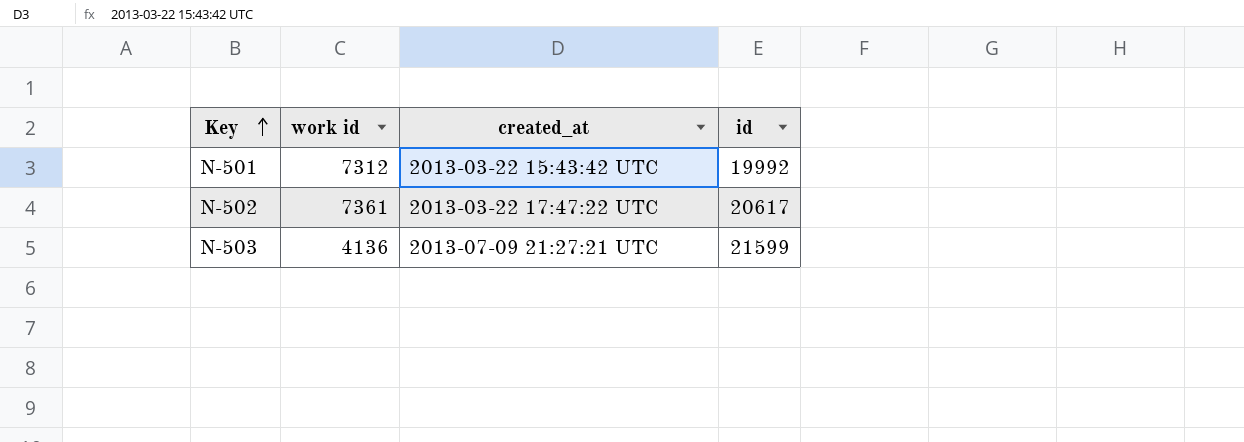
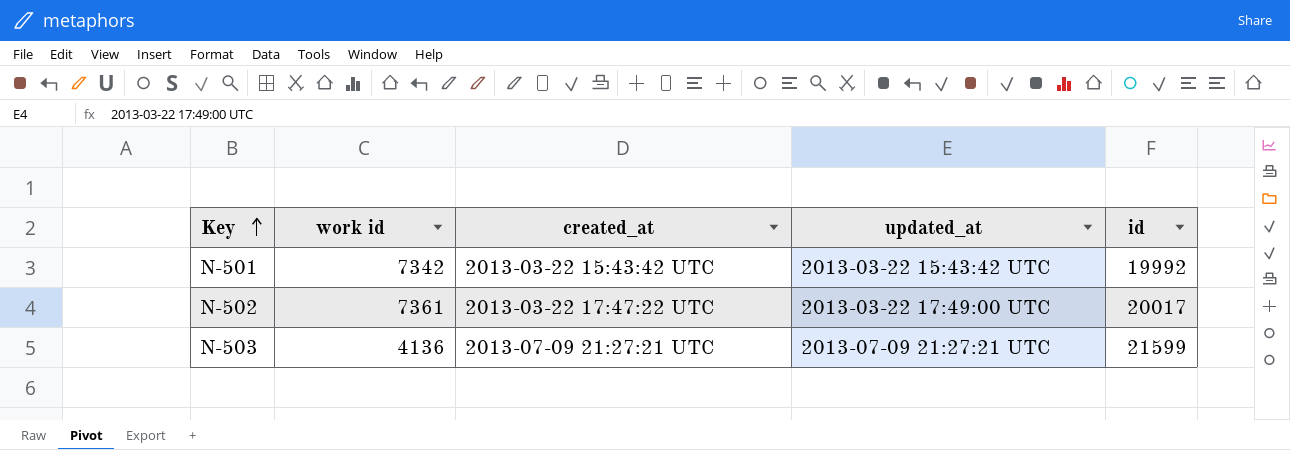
column updated_at | position: none -> 4
N-501 | work id: 7312 -> 7342
N-502 | id: 20617 -> 20017

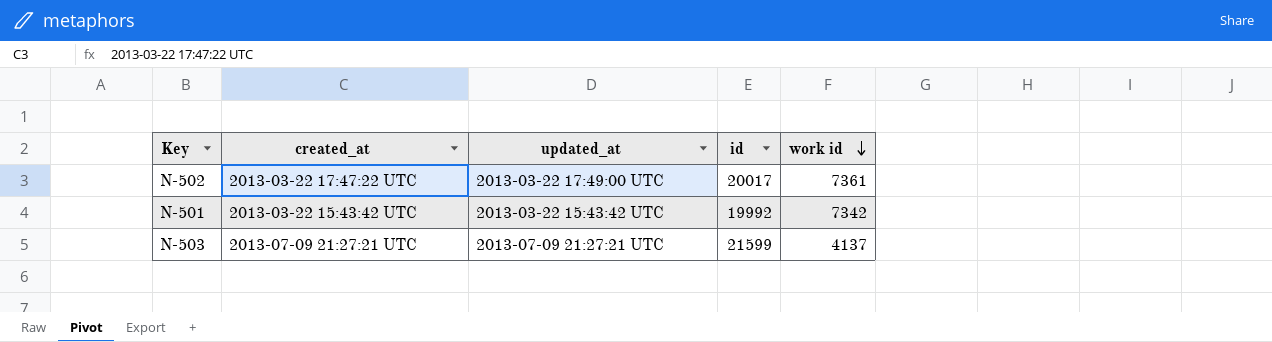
row order: Key ascending -> work id descending
column work id | position: 2 -> 5
N-503 | work id: 4136 -> 4137

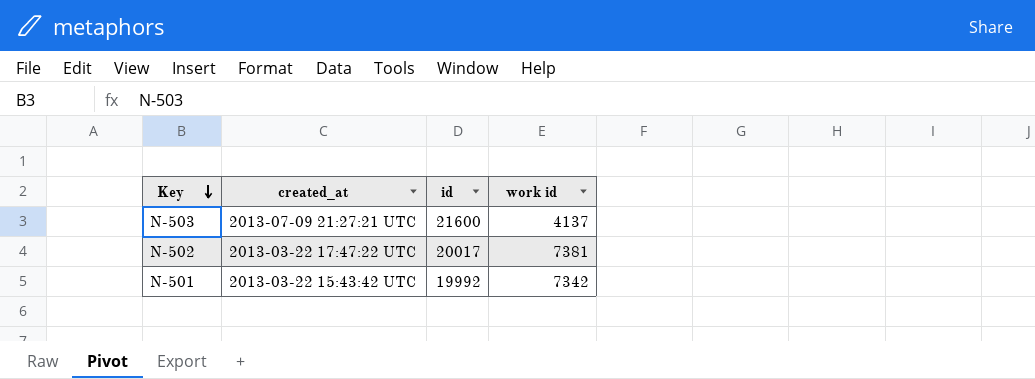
row order: work id descending -> Key descending
column updated_at | position: 3 -> none
N-503 | id: 21599 -> 21600
N-502 | work id: 7361 -> 7381

